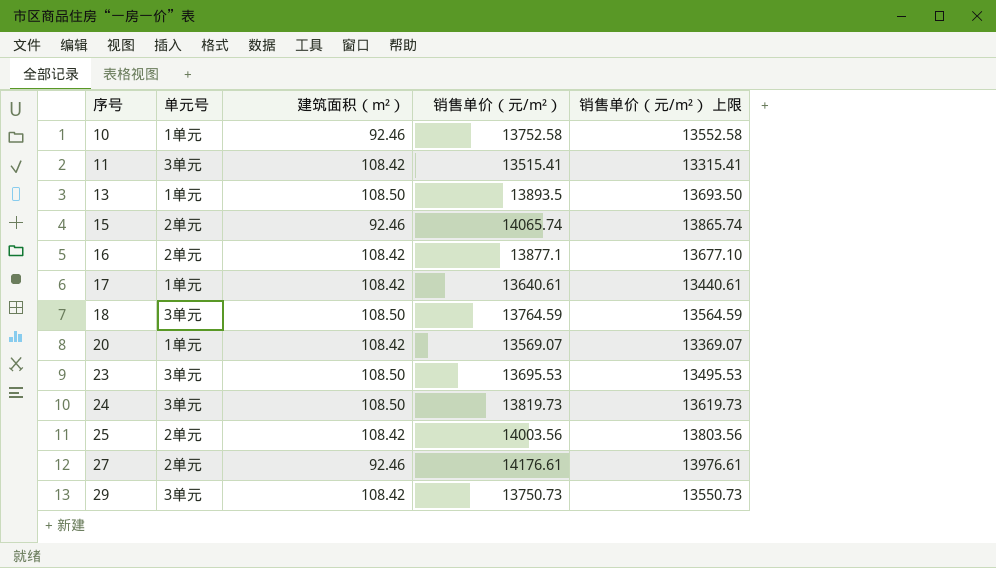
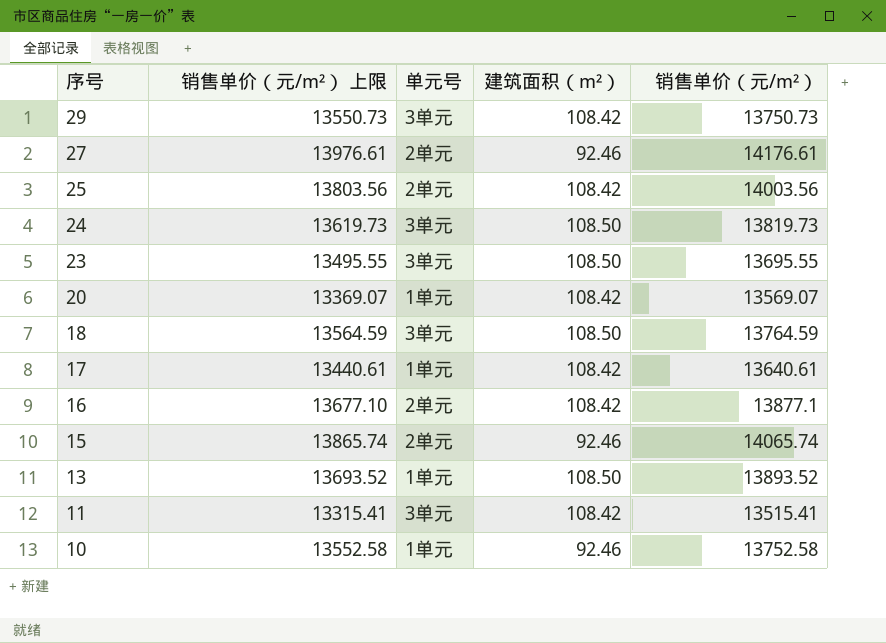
row order: 序号 ascending -> 序号 descending
column 销售单价（元/m²） 上限 | position: 5 -> 2
23 | 销售单价（元/m²） 上限: 13495.53 -> 13495.55
23 | 销售单价（元/m²）: 13695.53 -> 13695.55
13 | 销售单价（元/m²） 上限: 13693.50 -> 13693.52
13 | 销售单价（元/m²）: 13893.5 -> 13893.52

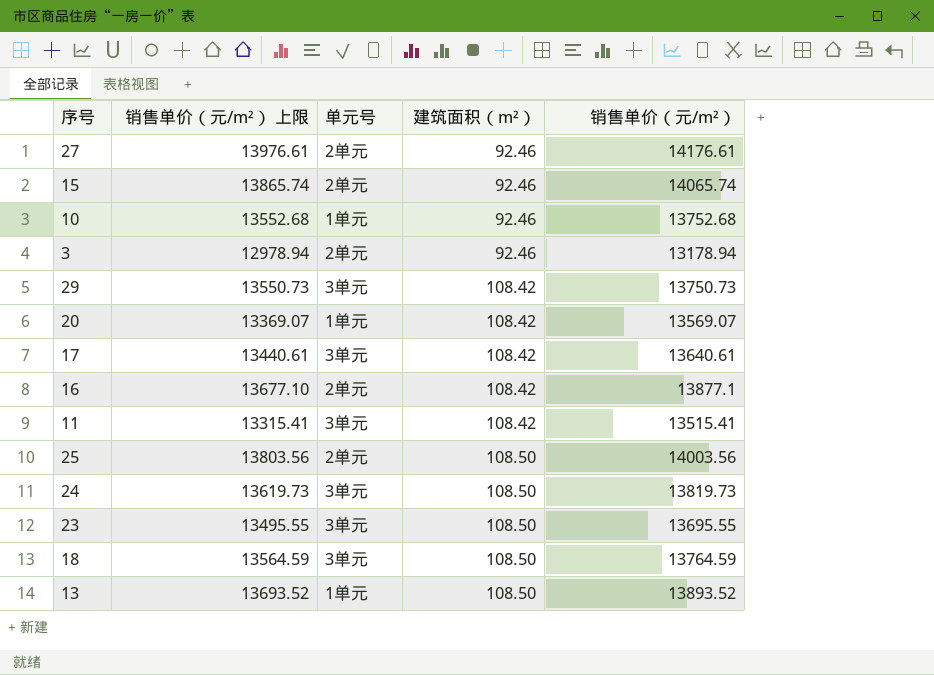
row order: 序号 descending -> 建筑面积（m²） ascending
10 | 销售单价（元/m²） 上限: 13552.58 -> 13552.68
10 | 销售单价（元/m²）: 13752.58 -> 13752.68
row 3: none -> 12978.94 | 2单元 | 92.46 | 13178.94
17 | 单元号: 1单元 -> 3单元
25 | 建筑面积（m²）: 108.42 -> 108.50

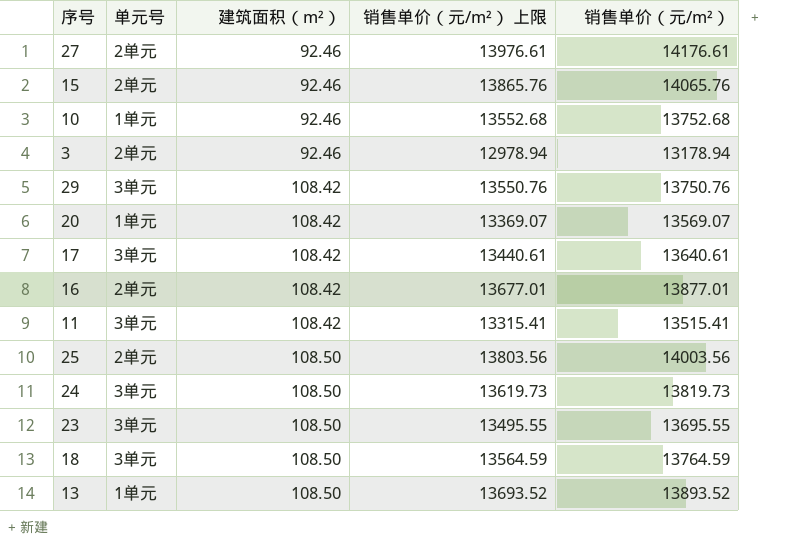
column 销售单价（元/m²） 上限 | position: 2 -> 4
15 | 销售单价（元/m²） 上限: 13865.74 -> 13865.76
15 | 销售单价（元/m²）: 14065.74 -> 14065.76
29 | 销售单价（元/m²） 上限: 13550.73 -> 13550.76
29 | 销售单价（元/m²）: 13750.73 -> 13750.76
16 | 销售单价（元/m²） 上限: 13677.10 -> 13677.01
16 | 销售单价（元/m²）: 13877.1 -> 13877.01

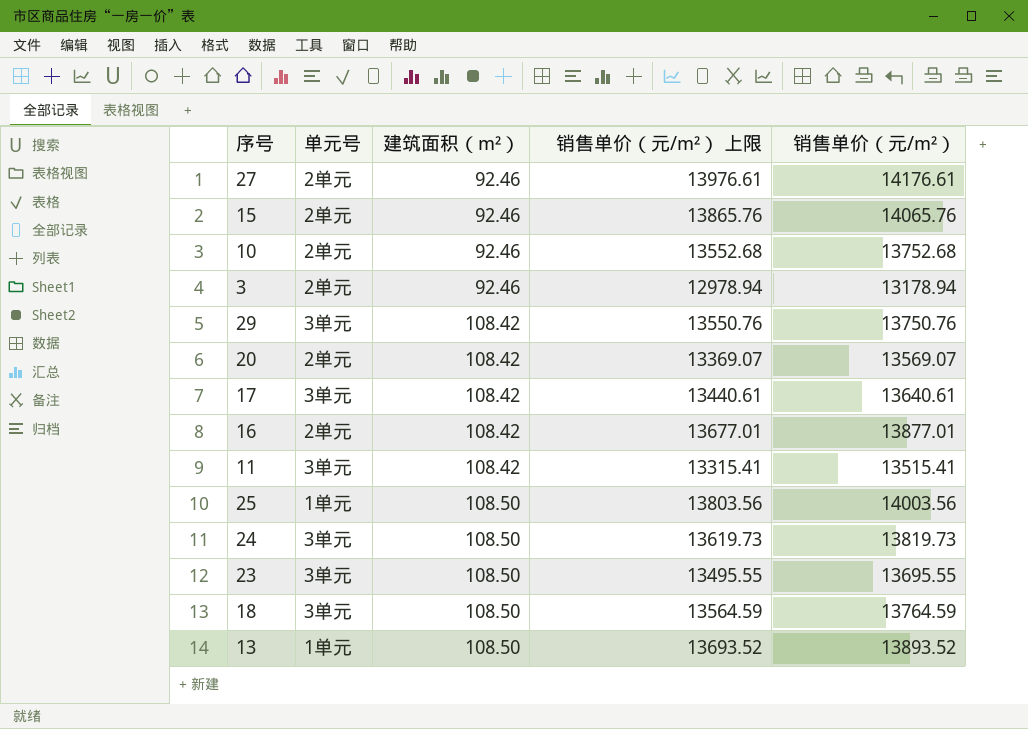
10 | 单元号: 1单元 -> 2单元
20 | 单元号: 1单元 -> 2单元
25 | 单元号: 2单元 -> 1单元

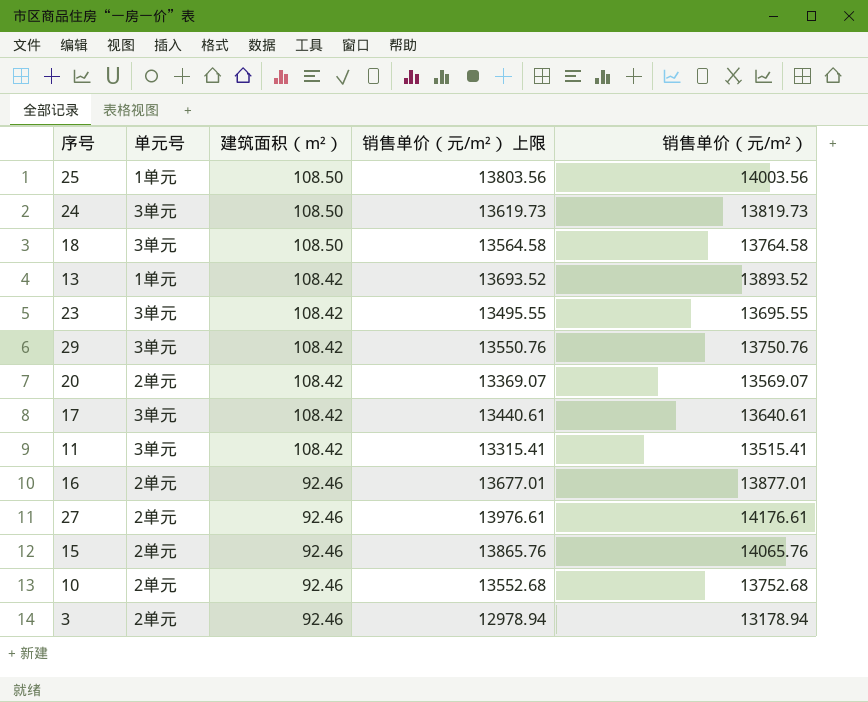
row order: 建筑面积（m²） ascending -> 建筑面积（m²） descending
18 | 销售单价（元/m²） 上限: 13564.59 -> 13564.58
18 | 销售单价（元/m²）: 13764.59 -> 13764.58
13 | 建筑面积（m²）: 108.50 -> 108.42
23 | 建筑面积（m²）: 108.50 -> 108.42
16 | 建筑面积（m²）: 108.42 -> 92.46

